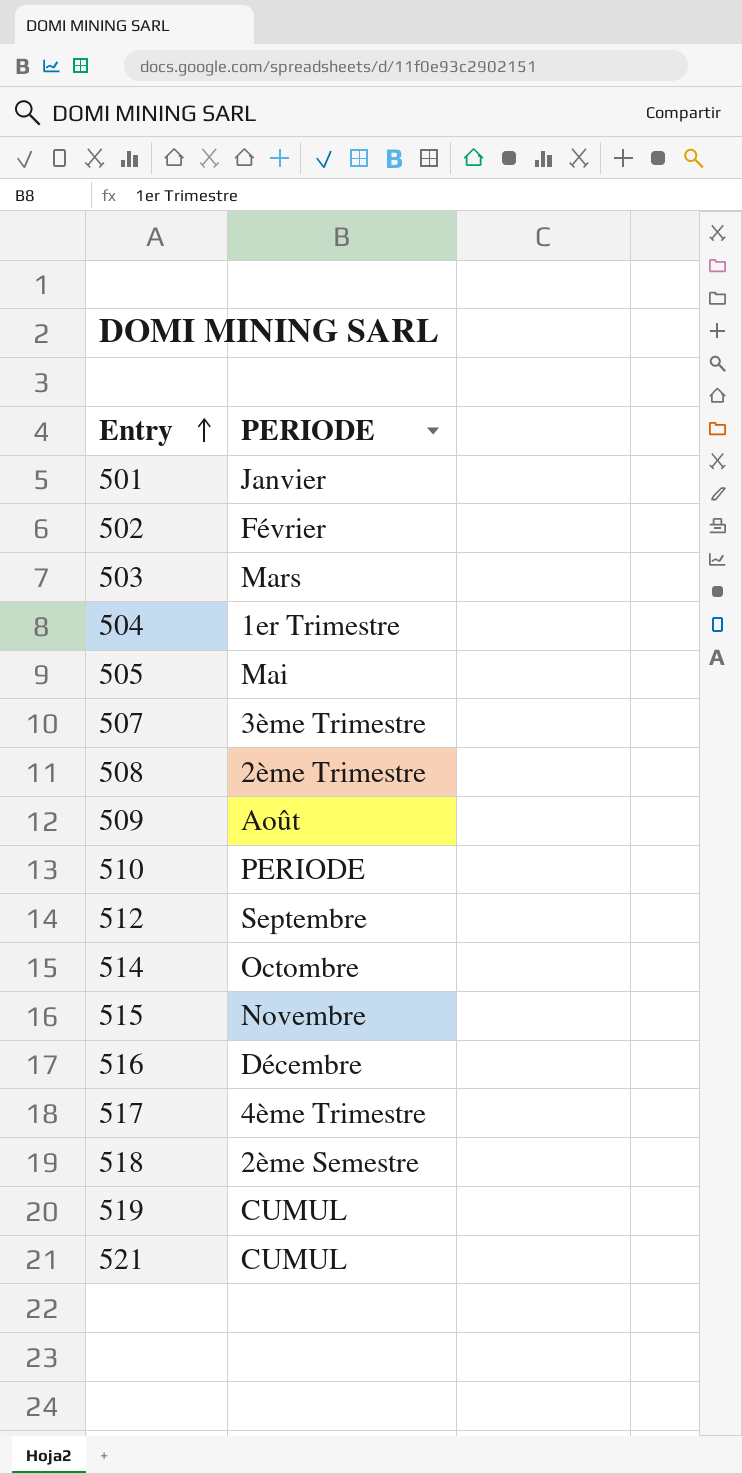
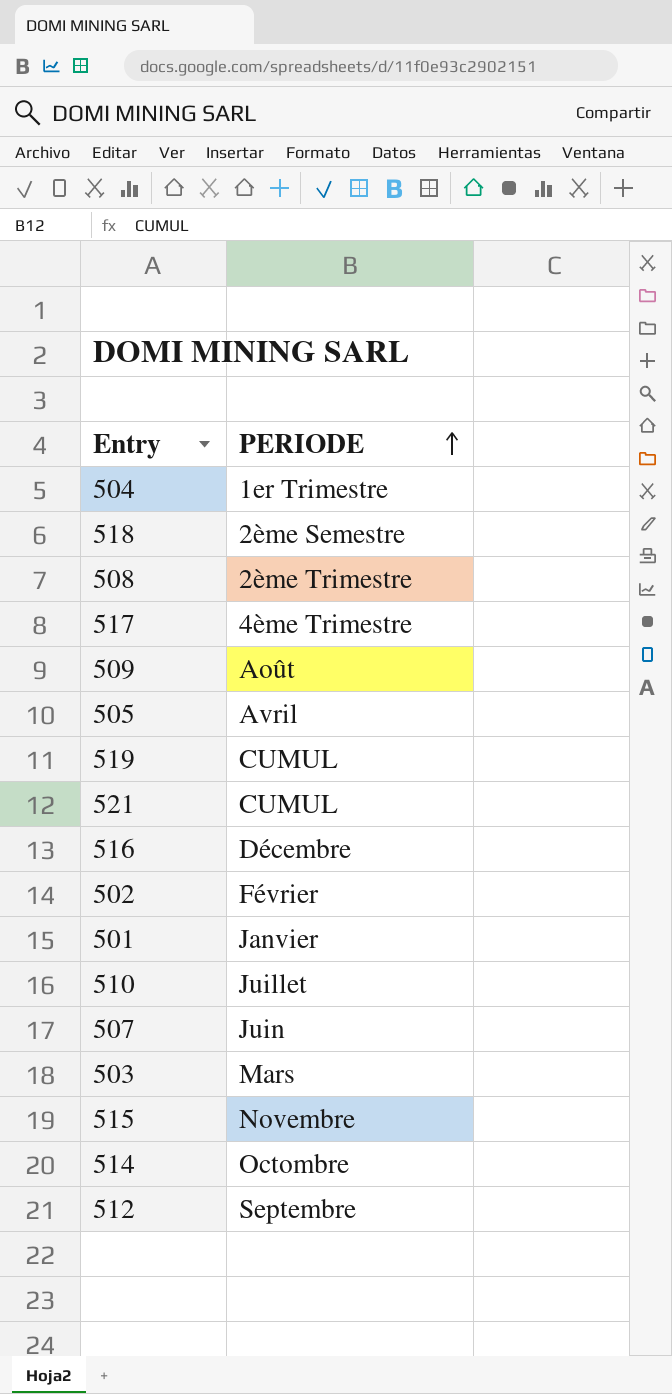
row order: Entry ascending -> PERIODE ascending
505 | PERIODE: Mai -> Avril
510 | PERIODE: PERIODE -> Juillet
507 | PERIODE: 3ème Trimestre -> Juin

